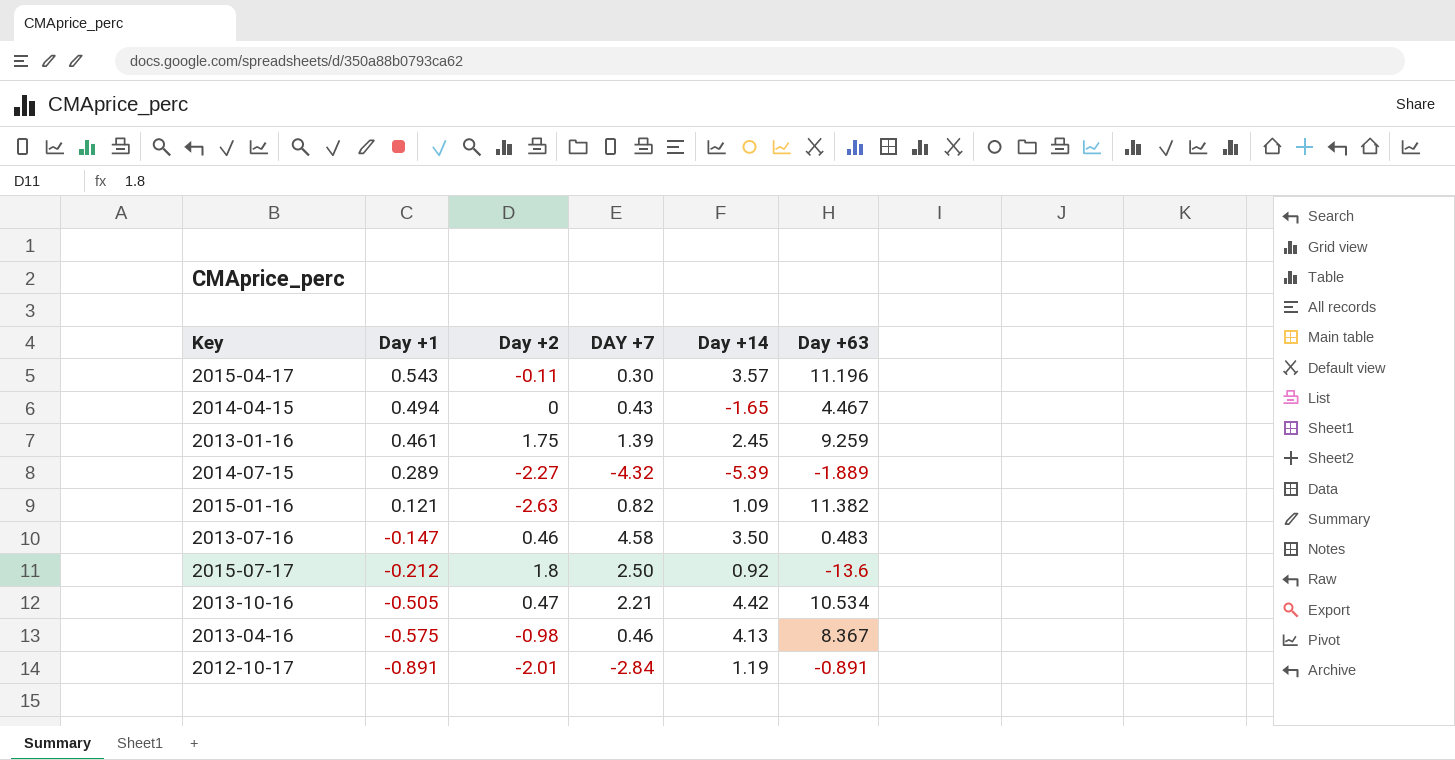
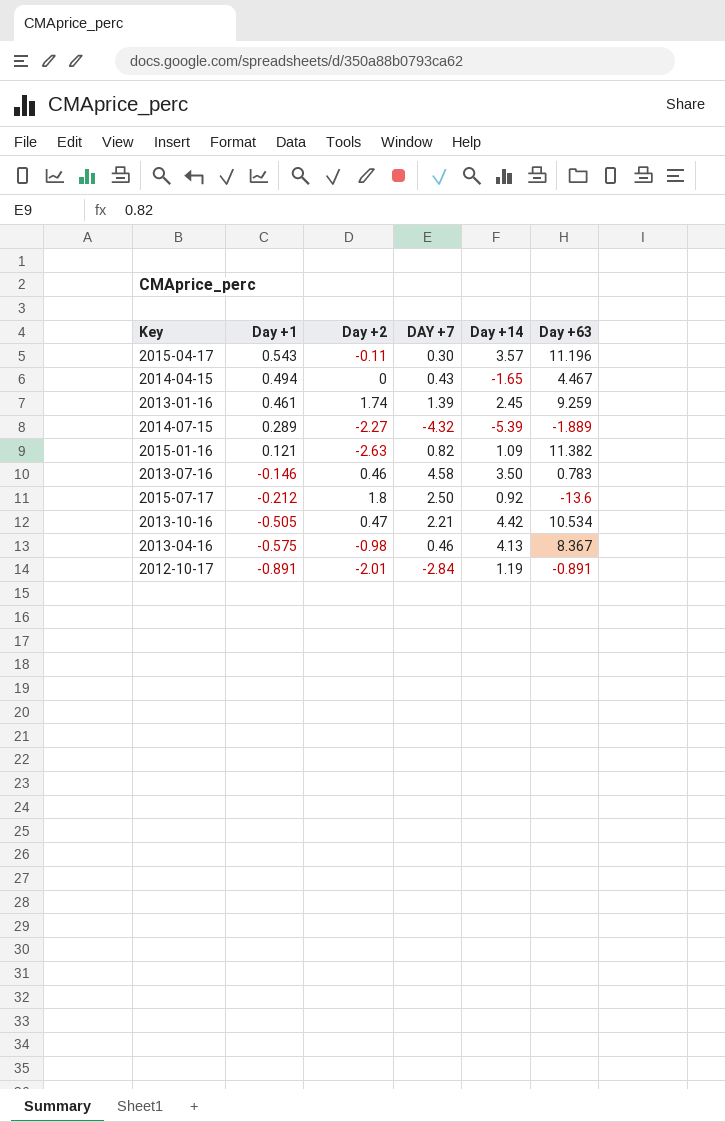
2013-01-16 | Day +2: 1.75 -> 1.74
2013-07-16 | Day +1: -0.147 -> -0.146
2013-07-16 | Day +63: 0.483 -> 0.783

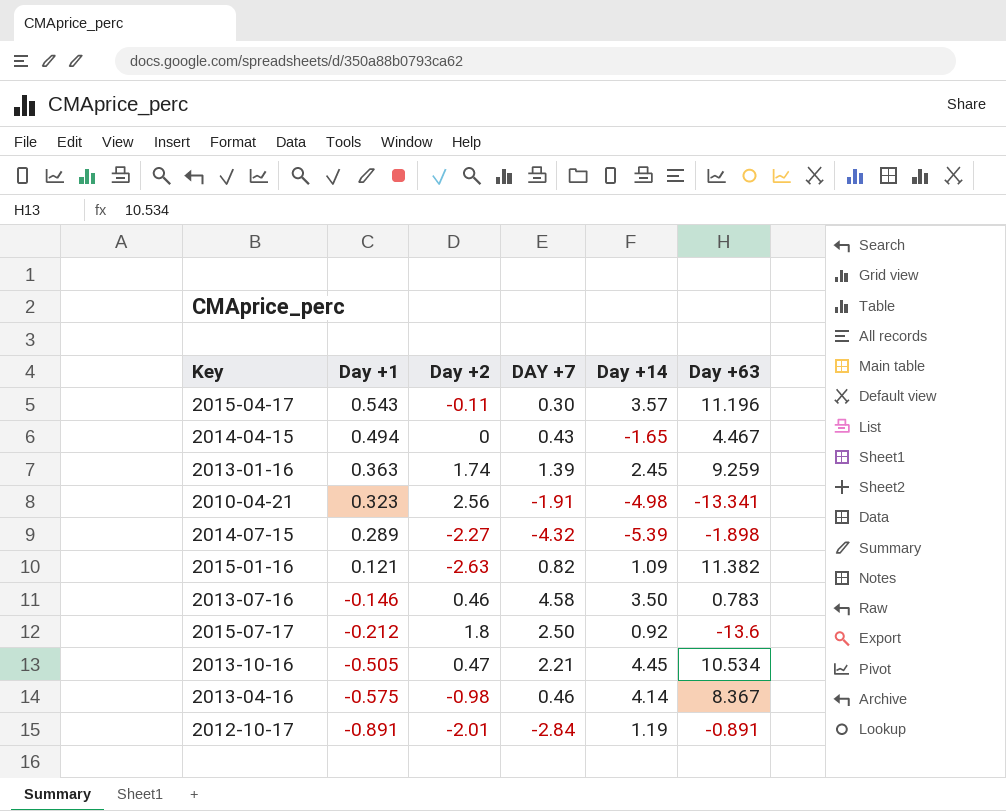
2013-01-16 | Day +1: 0.461 -> 0.363
row 2010-04-21: none -> 0.323 | 2.56 | -1.91 | -4.98 | -13.341
2014-07-15 | Day +63: -1.889 -> -1.898
2013-10-16 | Day +14: 4.42 -> 4.45
2013-04-16 | Day +14: 4.13 -> 4.14

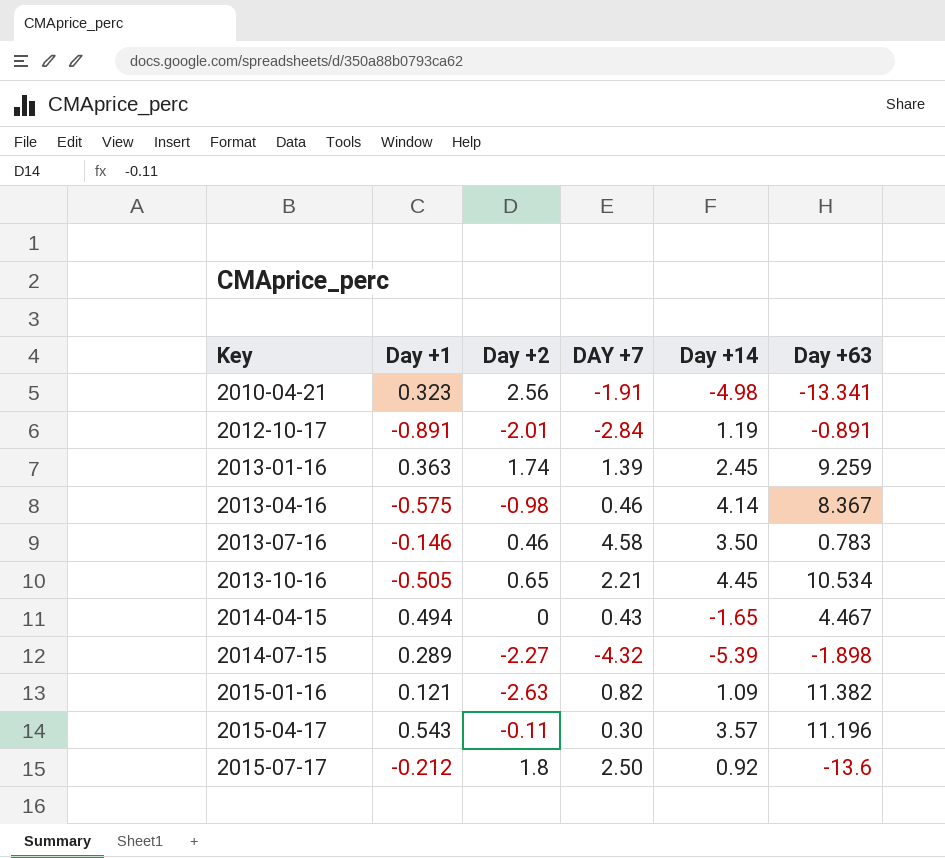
row order: Day +1 descending -> Key ascending
2013-10-16 | Day +2: 0.47 -> 0.65

